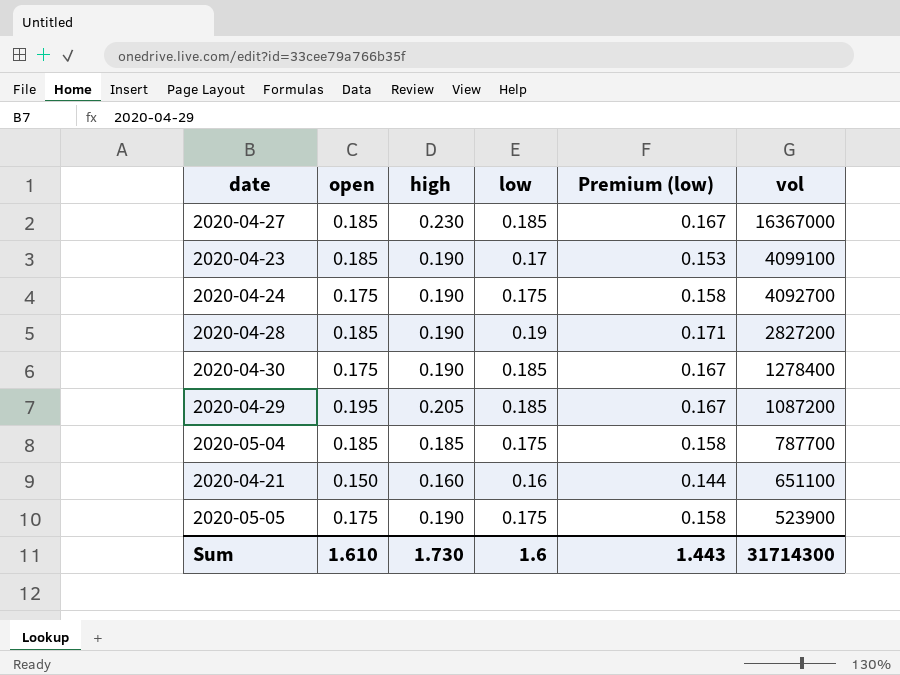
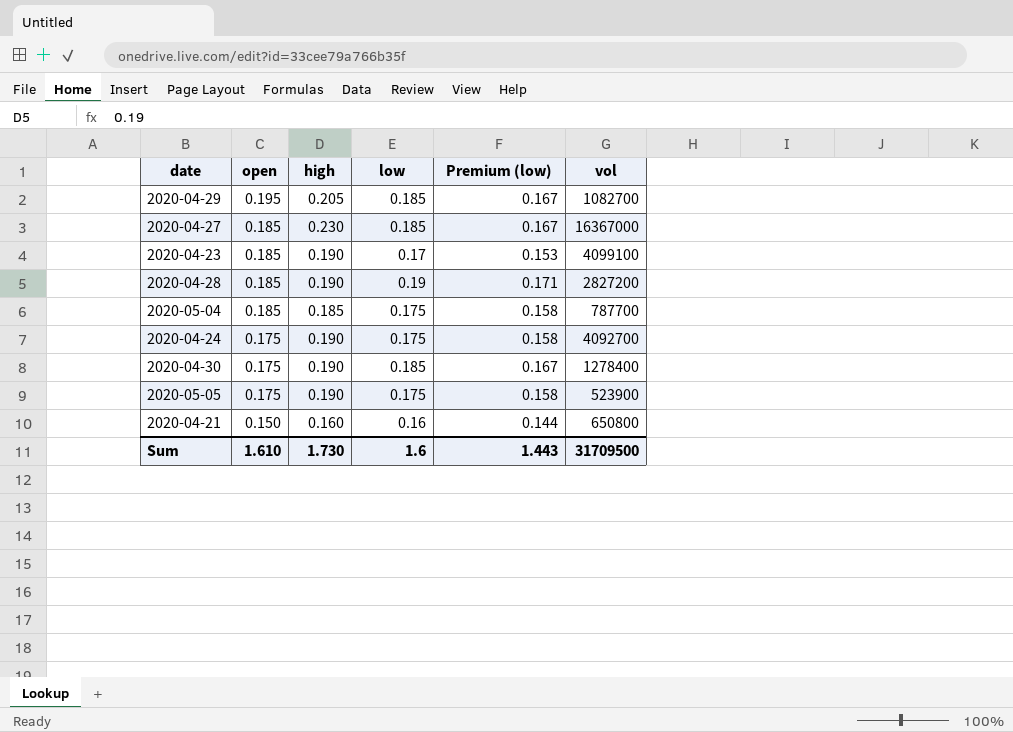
row order: vol descending -> open descending
2020-04-29 | vol: 1087200 -> 1082700
2020-04-21 | vol: 651100 -> 650800
Sum | vol: 31714300 -> 31709500

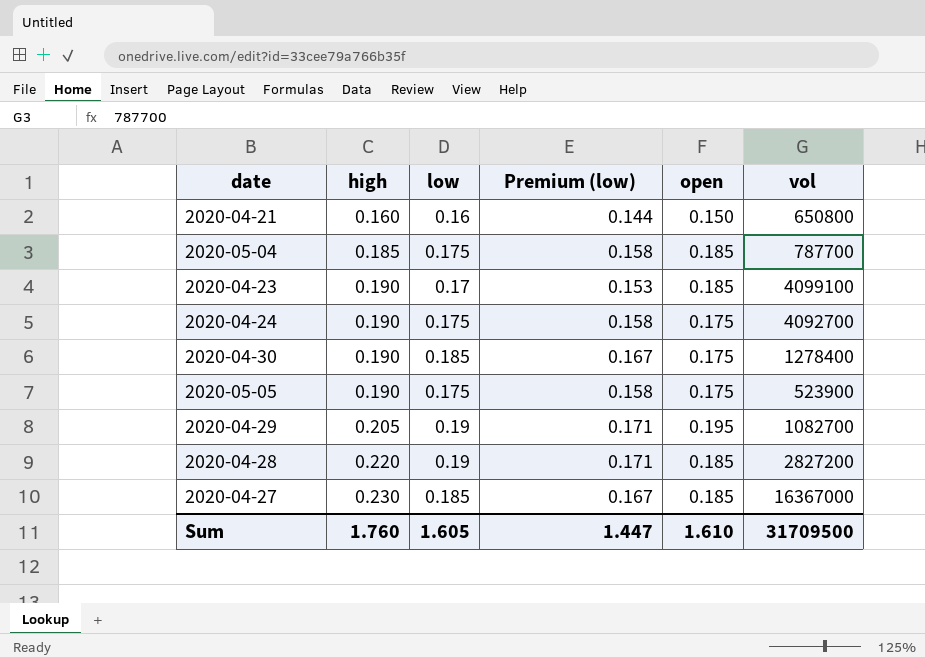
row order: open descending -> high ascending
column open | position: 2 -> 5
2020-04-29 | low: 0.185 -> 0.19
2020-04-29 | Premium (low): 0.167 -> 0.171
2020-04-28 | high: 0.190 -> 0.220
Sum | high: 1.730 -> 1.760
Sum | low: 1.6 -> 1.605
Sum | Premium (low): 1.443 -> 1.447

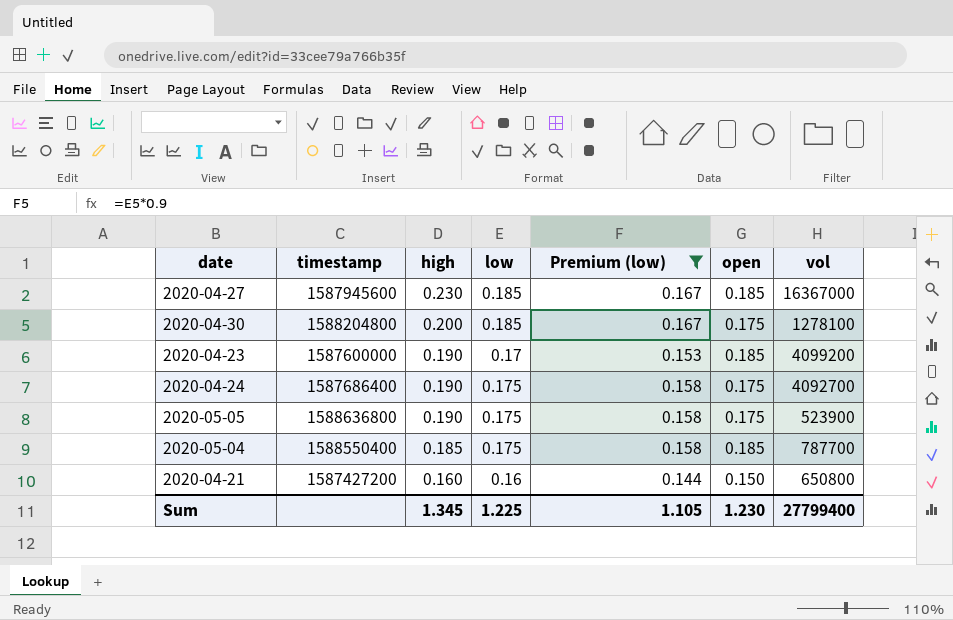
filter: none -> Premium (low) != 0.171
row order: high ascending -> high descending
column timestamp | position: none -> 2
2020-04-30 | high: 0.190 -> 0.200
2020-04-30 | vol: 1278400 -> 1278100
2020-04-23 | vol: 4099100 -> 4099200
Sum | high: 1.760 -> 1.345
Sum | low: 1.605 -> 1.225
Sum | Premium (low): 1.447 -> 1.105
Sum | open: 1.610 -> 1.230
Sum | vol: 31709500 -> 27799400

